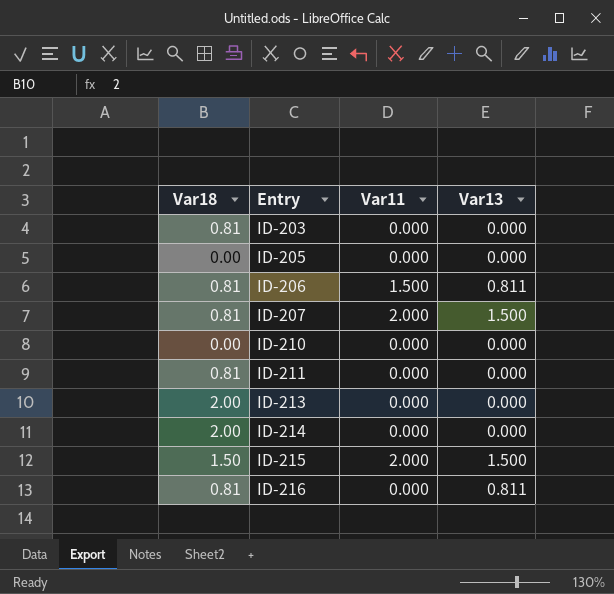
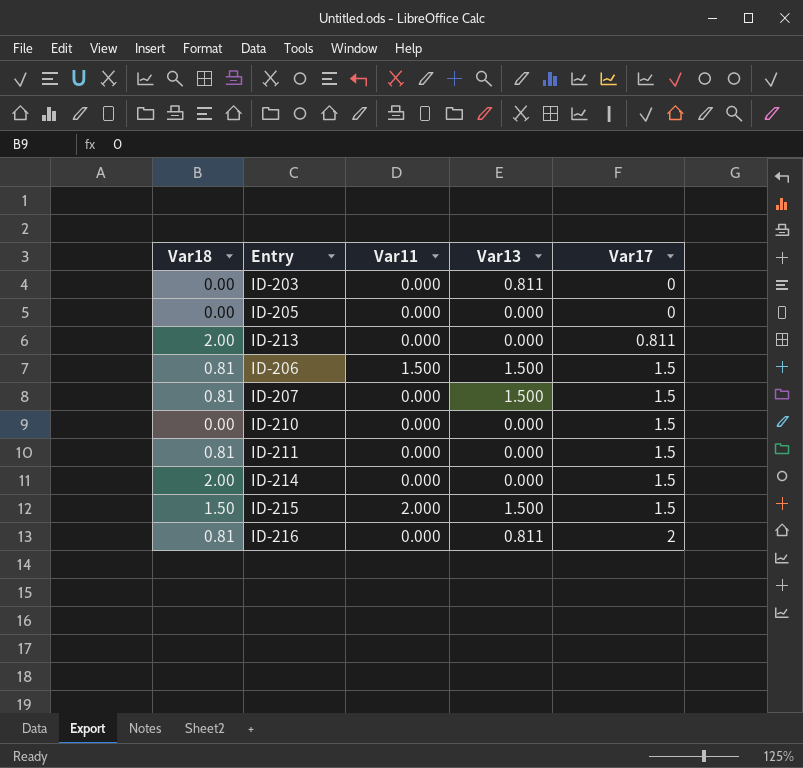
row order: Entry ascending -> Var17 ascending
column Var17 | position: none -> 5
ID-203 | Var18: 0.81 -> 0.00
ID-203 | Var13: 0.000 -> 0.811
ID-206 | Var13: 0.811 -> 1.500
ID-207 | Var11: 2.000 -> 0.000

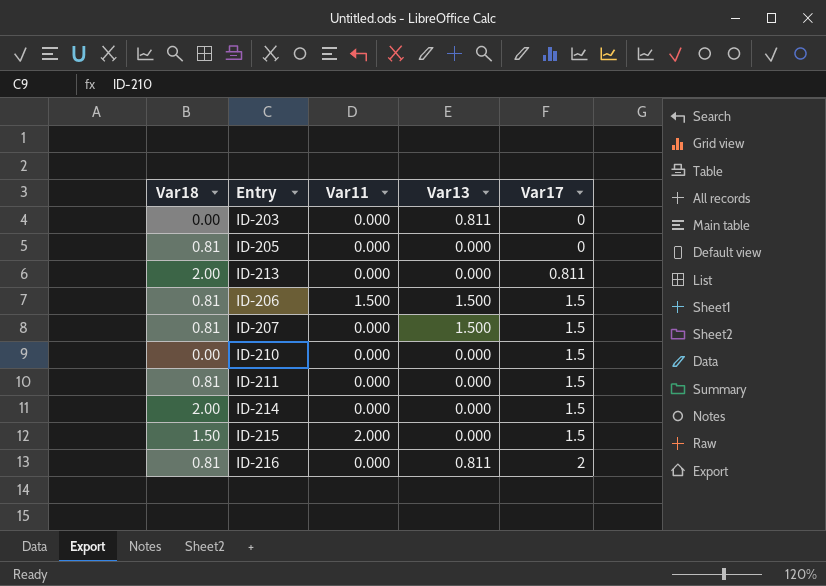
ID-205 | Var18: 0.00 -> 0.81
ID-215 | Var13: 1.500 -> 0.000

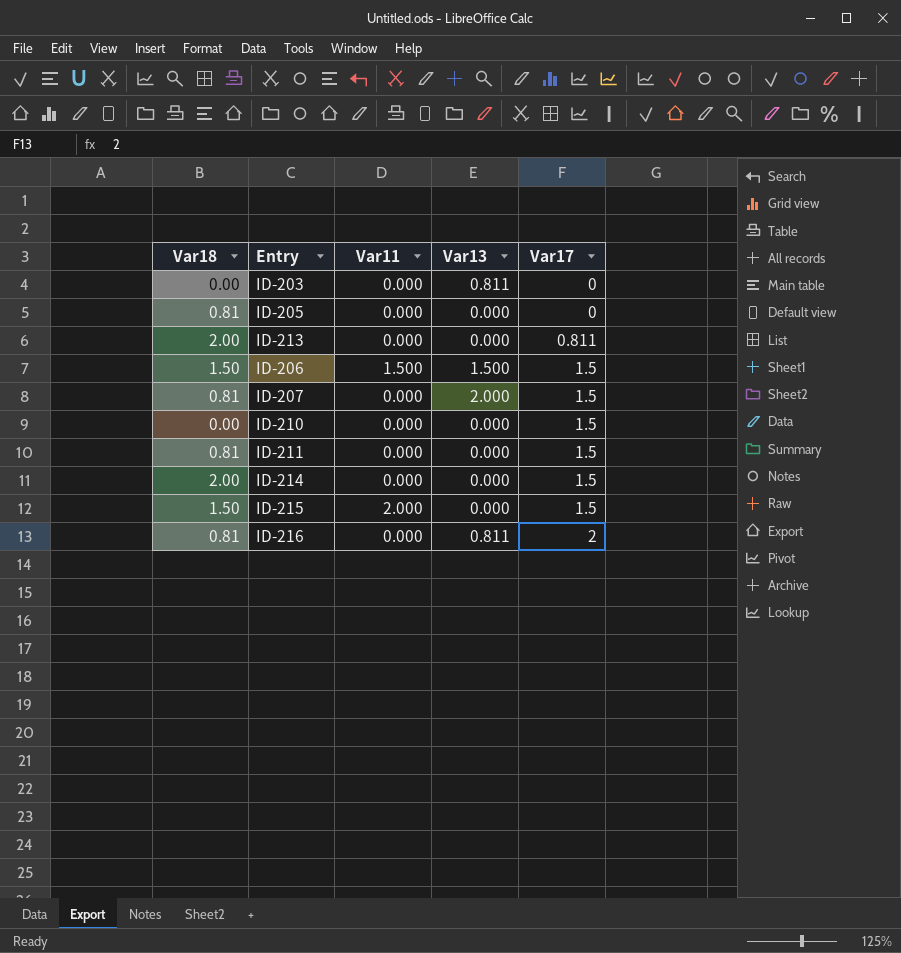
ID-206 | Var18: 0.81 -> 1.50
ID-207 | Var13: 1.500 -> 2.000

